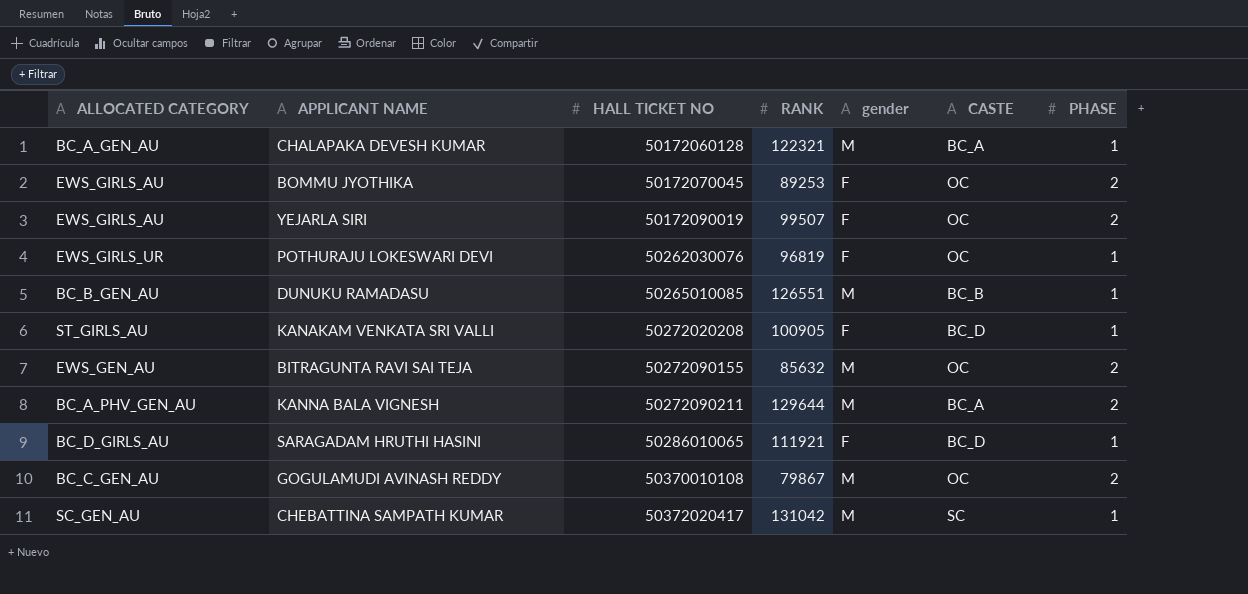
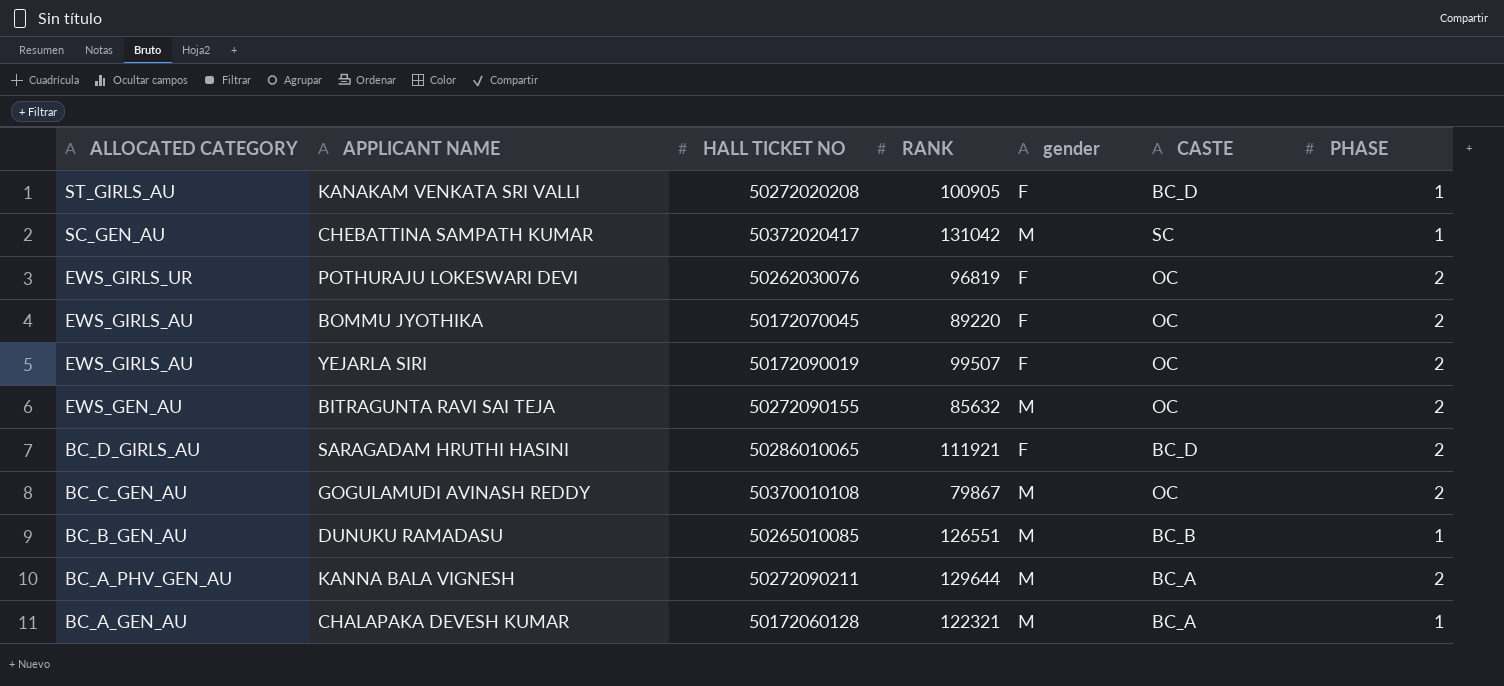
row order: HALL TICKET NO ascending -> ALLOCATED CATEGORY descending
POTHURAJU LOKESWARI DEVI | PHASE: 1 -> 2
BOMMU JYOTHIKA | RANK: 89253 -> 89220
SARAGADAM HRUTHI HASINI | PHASE: 1 -> 2

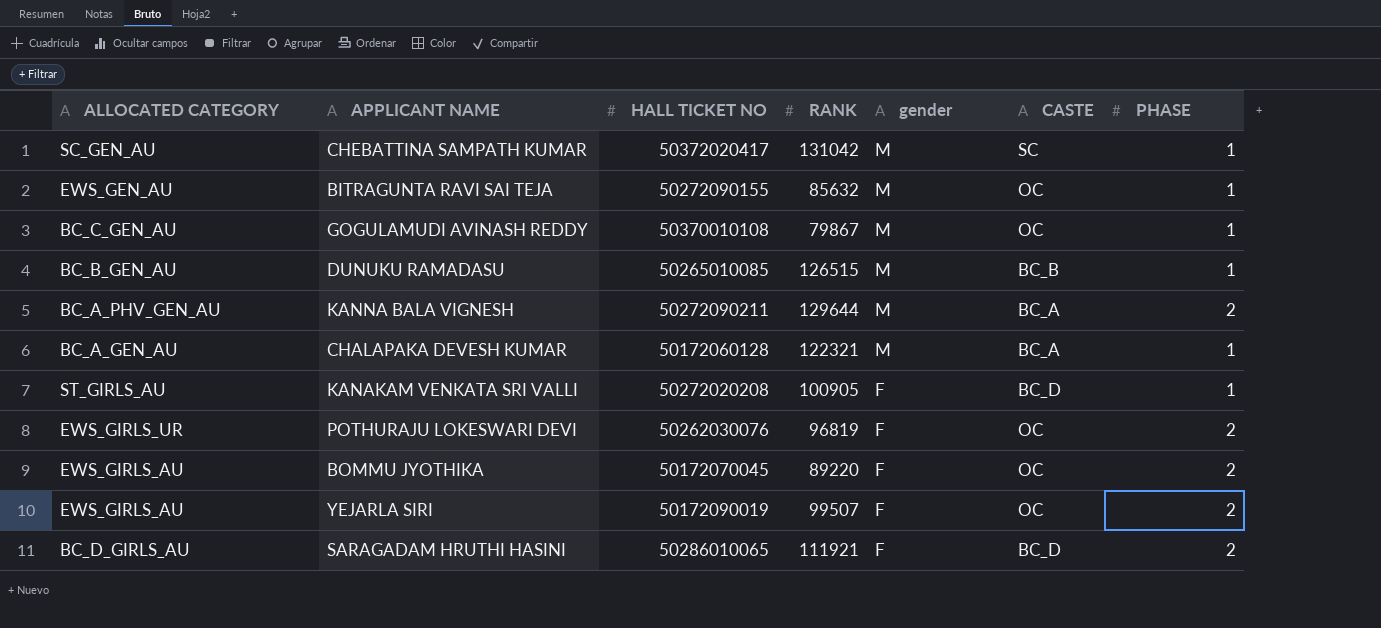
row order: ALLOCATED CATEGORY descending -> gender descending
BITRAGUNTA RAVI SAI TEJA | PHASE: 2 -> 1
GOGULAMUDI AVINASH REDDY | PHASE: 2 -> 1
DUNUKU RAMADASU | RANK: 126551 -> 126515

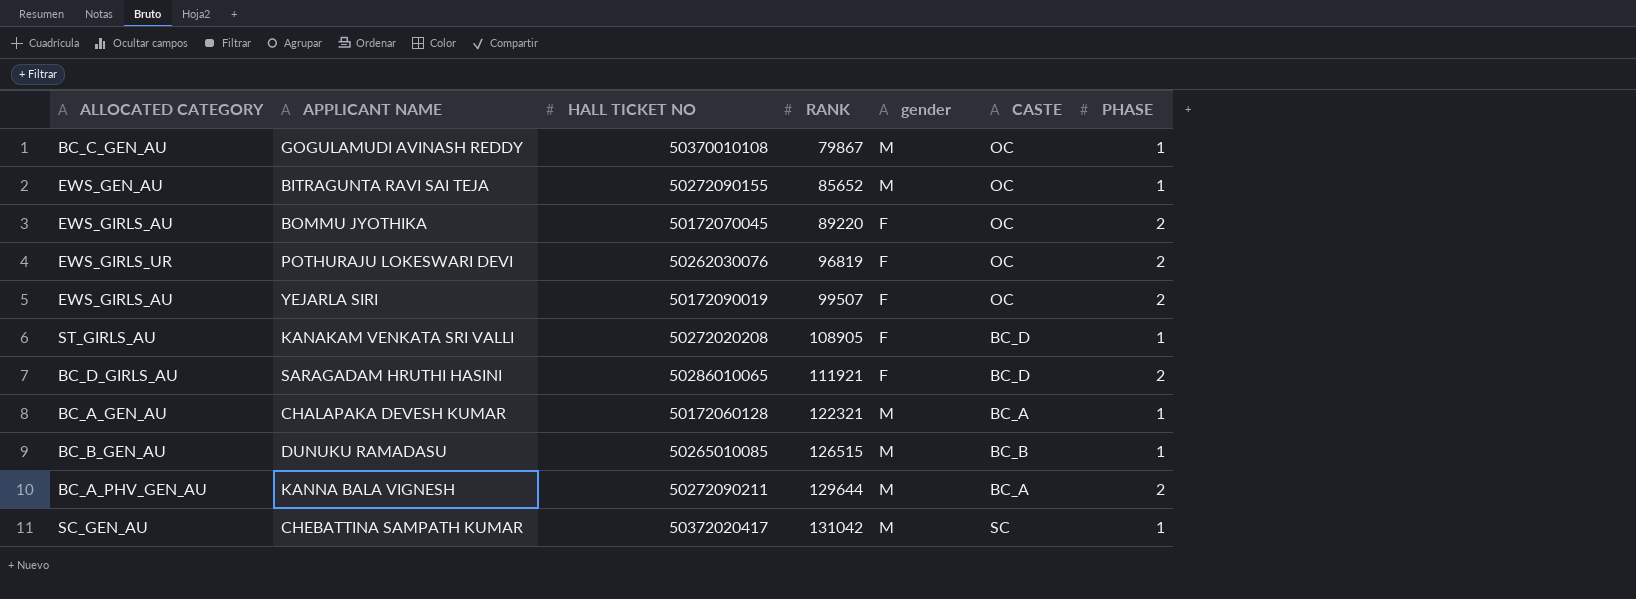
row order: gender descending -> RANK ascending
BITRAGUNTA RAVI SAI TEJA | RANK: 85632 -> 85652
KANAKAM VENKATA SRI VALLI | RANK: 100905 -> 108905

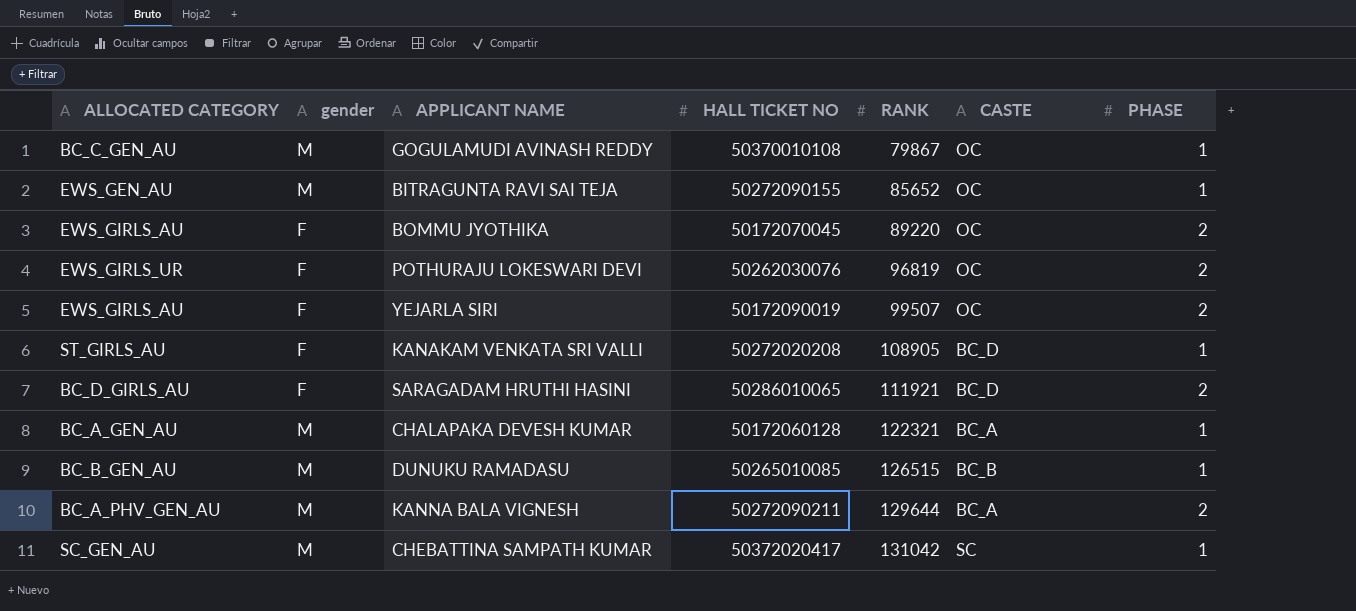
column gender | position: 5 -> 2

